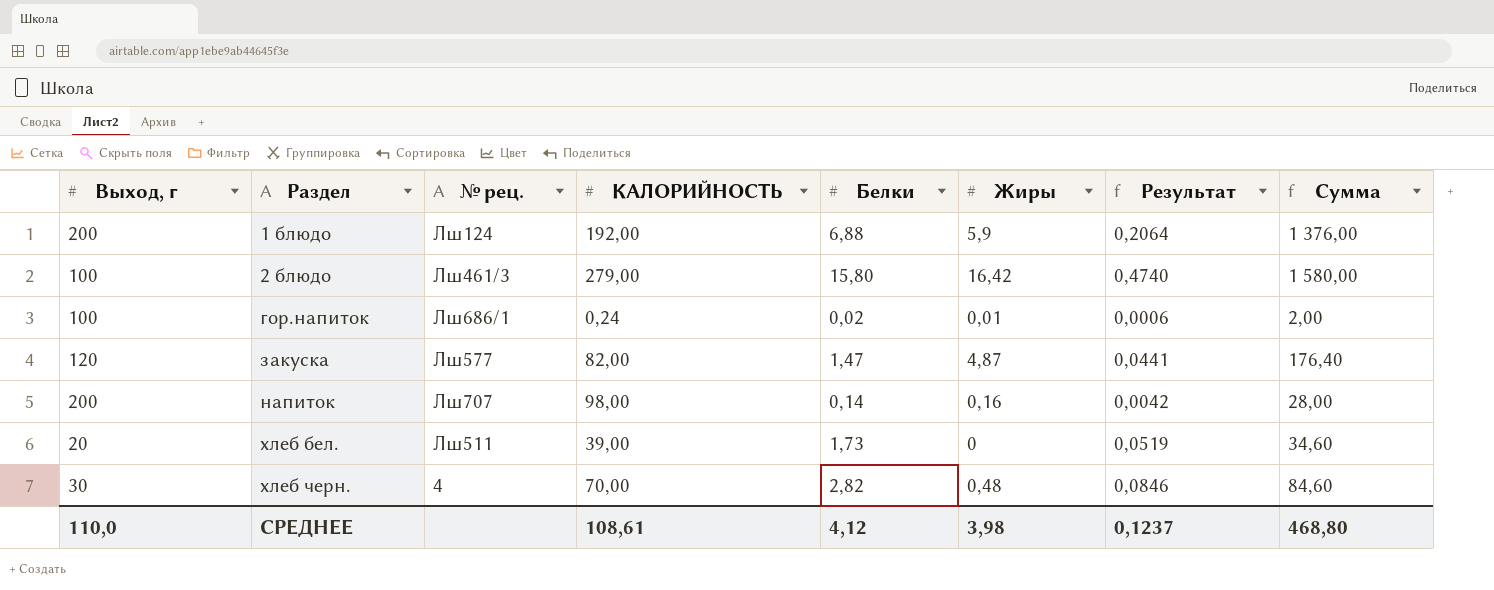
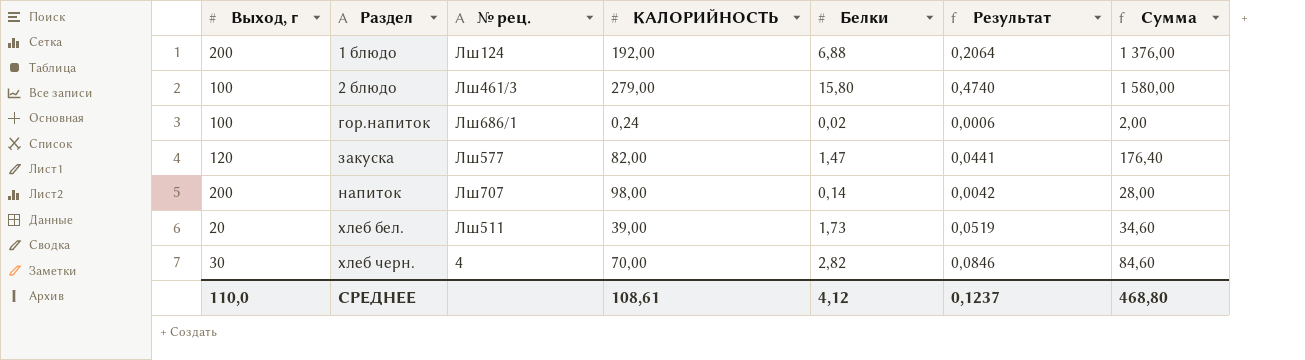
column Жиры | position: 6 -> none

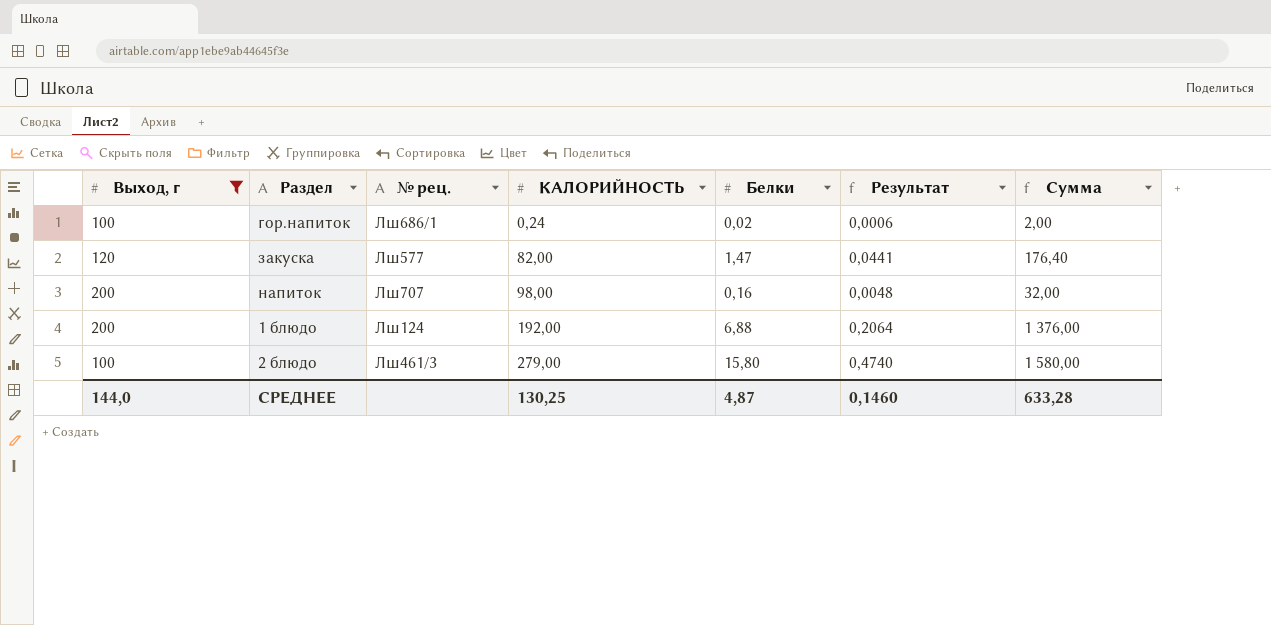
filter: none -> Выход, г >= 100
row order: Раздел ascending -> КАЛОРИЙНОСТЬ ascending
напиток | Белки: 0,14 -> 0,16
напиток | Результат: 0,0042 -> 0,0048
напиток | Сумма: 28,00 -> 32,00
СРЕДНЕЕ | Выход, г: 110,0 -> 144,0
СРЕДНЕЕ | КАЛОРИЙНОСТЬ: 108,61 -> 130,25
СРЕДНЕЕ | Белки: 4,12 -> 4,87
СРЕДНЕЕ | Результат: 0,1237 -> 0,1460
СРЕДНЕЕ | Сумма: 468,80 -> 633,28

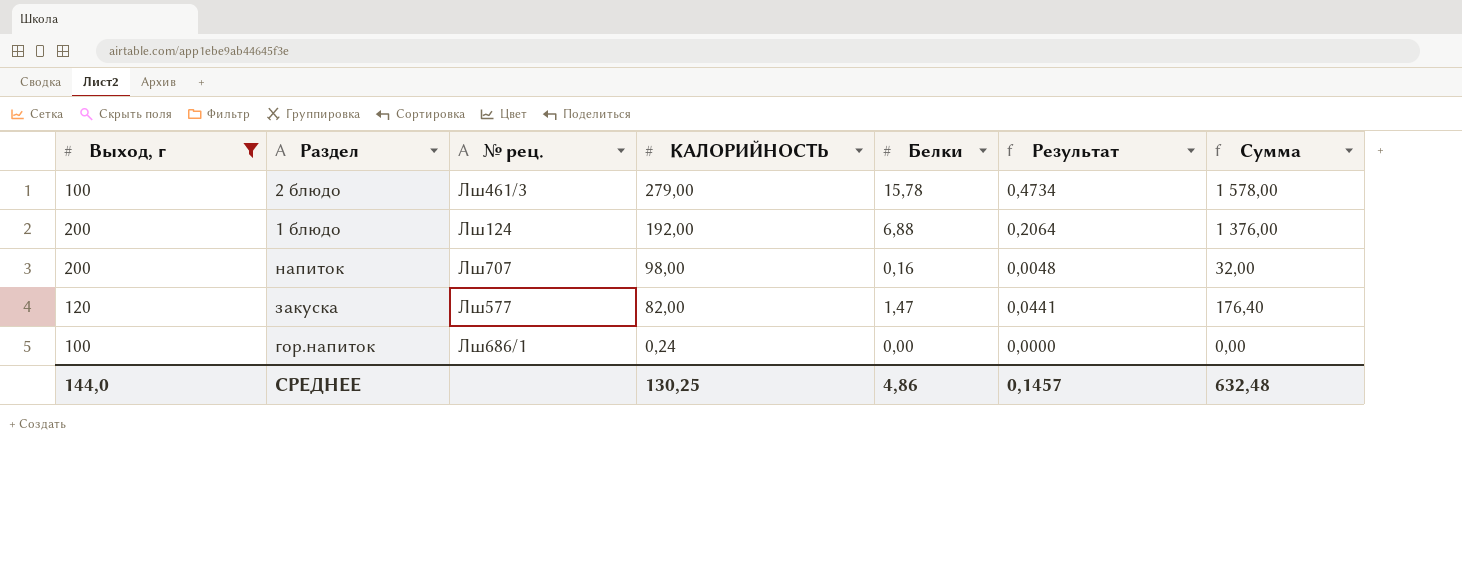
row order: КАЛОРИЙНОСТЬ ascending -> КАЛОРИЙНОСТЬ descending
2 блюдо | Белки: 15,80 -> 15,78
2 блюдо | Результат: 0,4740 -> 0,4734
2 блюдо | Сумма: 1 580,00 -> 1 578,00
гор.напиток | Белки: 0,02 -> 0,00
гор.напиток | Результат: 0,0006 -> 0,0000
гор.напиток | Сумма: 2,00 -> 0,00
СРЕДНЕЕ | Белки: 4,87 -> 4,86
СРЕДНЕЕ | Результат: 0,1460 -> 0,1457
СРЕДНЕЕ | Сумма: 633,28 -> 632,48

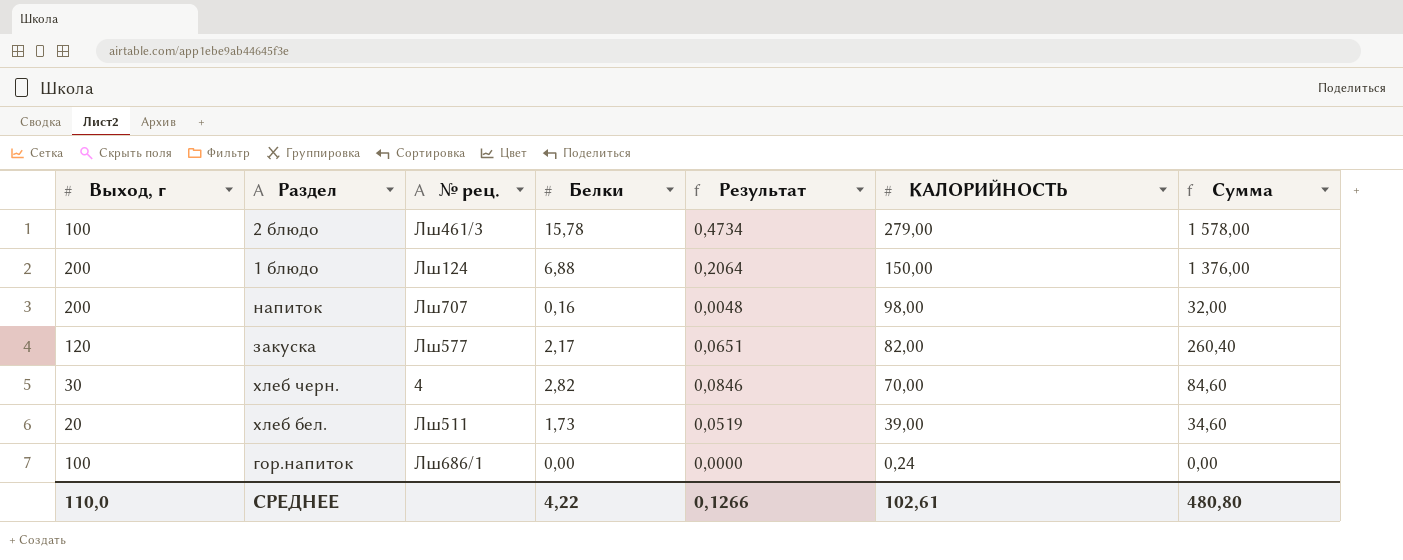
filter: Выход, г >= 100 -> none
column КАЛОРИЙНОСТЬ | position: 4 -> 6
1 блюдо | КАЛОРИЙНОСТЬ: 192,00 -> 150,00
закуска | Белки: 1,47 -> 2,17
закуска | Результат: 0,0441 -> 0,0651
закуска | Сумма: 176,40 -> 260,40
СРЕДНЕЕ | Выход, г: 144,0 -> 110,0
СРЕДНЕЕ | Белки: 4,86 -> 4,22
СРЕДНЕЕ | Результат: 0,1457 -> 0,1266
СРЕДНЕЕ | КАЛОРИЙНОСТЬ: 130,25 -> 102,61
СРЕДНЕЕ | Сумма: 632,48 -> 480,80

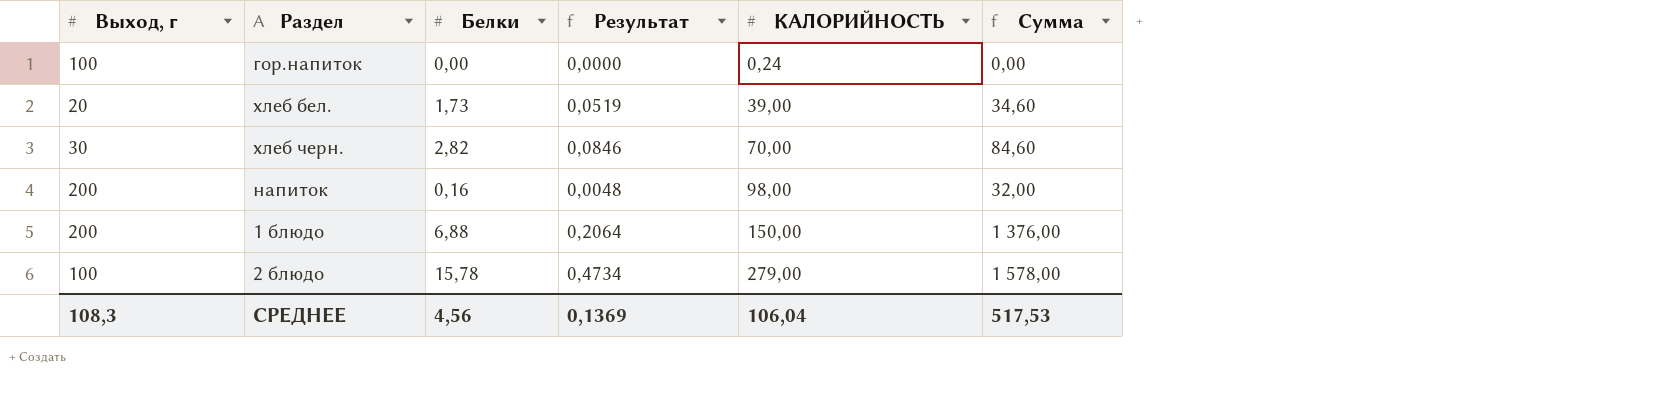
row order: КАЛОРИЙНОСТЬ descending -> КАЛОРИЙНОСТЬ ascending
column № рец. | position: 3 -> none
row закуска: 120 | Лш577 | 2,17 | 0,0651 | 82,00 | 260,40 -> none
СРЕДНЕЕ | Выход, г: 110,0 -> 108,3
СРЕДНЕЕ | Белки: 4,22 -> 4,56
СРЕДНЕЕ | Результат: 0,1266 -> 0,1369
СРЕДНЕЕ | КАЛОРИЙНОСТЬ: 102,61 -> 106,04
СРЕДНЕЕ | Сумма: 480,80 -> 517,53

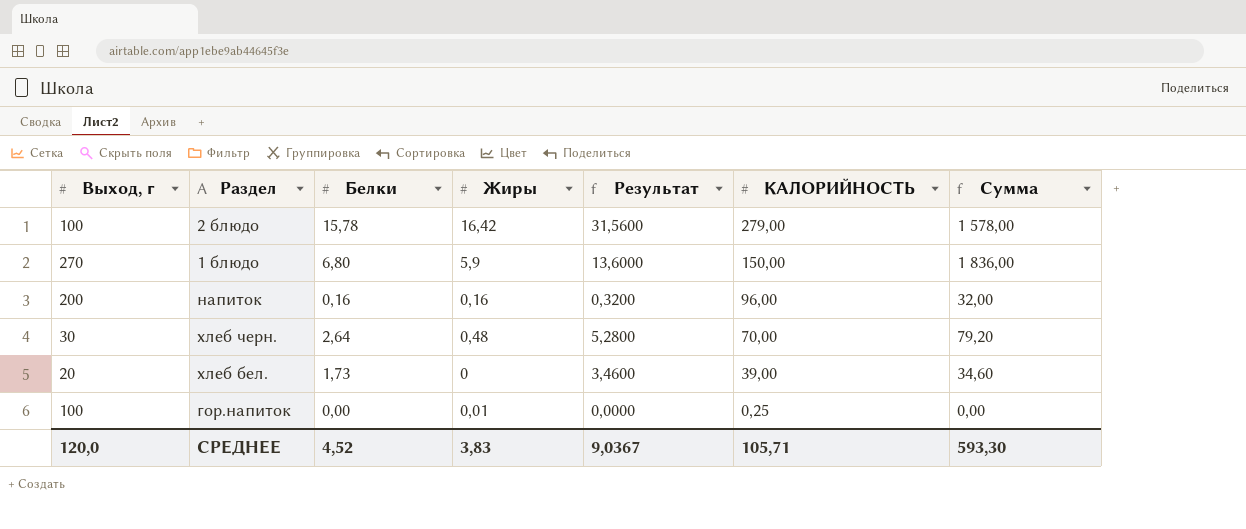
row order: КАЛОРИЙНОСТЬ ascending -> КАЛОРИЙНОСТЬ descending
column Жиры | position: none -> 4
column Результат | formula: [Белки] * 0,03 -> [Белки] * 2
1 блюдо | Выход, г: 200 -> 270
1 блюдо | Белки: 6,88 -> 6,80
1 блюдо | Сумма: 1 376,00 -> 1 836,00
напиток | КАЛОРИЙНОСТЬ: 98,00 -> 96,00
хлеб черн. | Белки: 2,82 -> 2,64
хлеб черн. | Сумма: 84,60 -> 79,20
гор.напиток | КАЛОРИЙНОСТЬ: 0,24 -> 0,25
СРЕДНЕЕ | Выход, г: 108,3 -> 120,0
СРЕДНЕЕ | Белки: 4,56 -> 4,52
СРЕДНЕЕ | Результат: 0,1369 -> 9,0367
СРЕДНЕЕ | КАЛОРИЙНОСТЬ: 106,04 -> 105,71
СРЕДНЕЕ | Сумма: 517,53 -> 593,30

